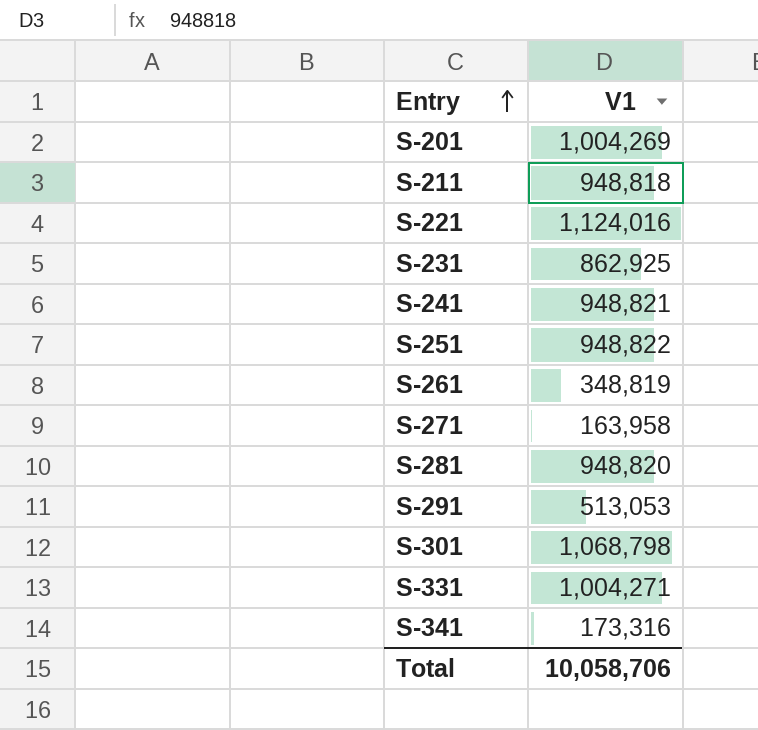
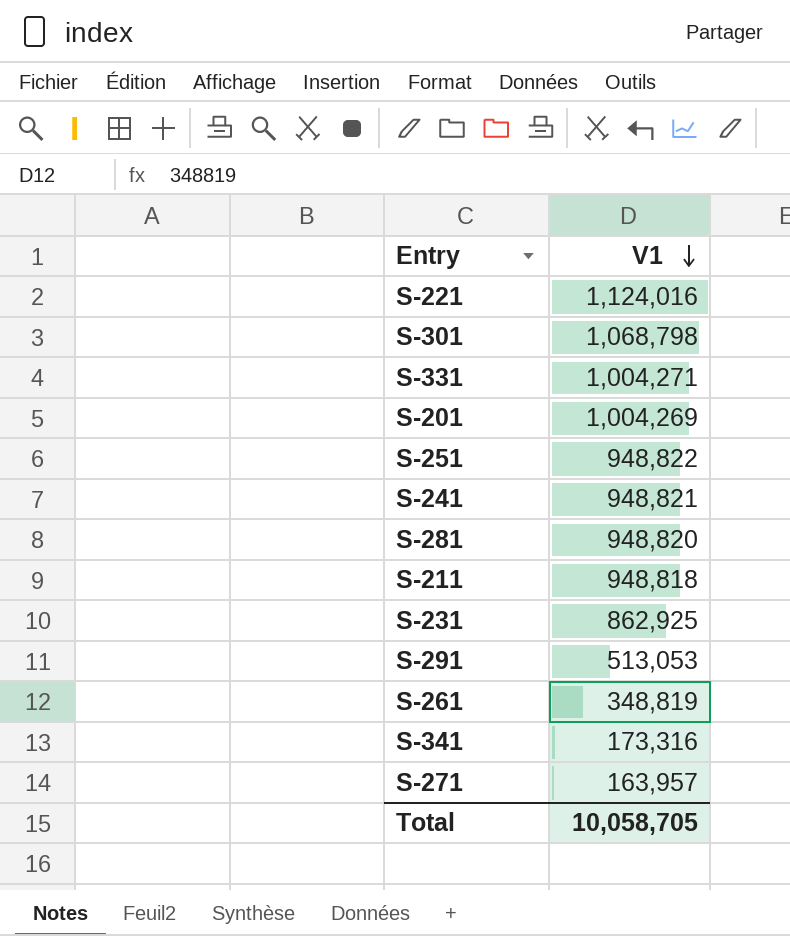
row order: Entry ascending -> V1 descending
S-271 | V1: 163,958 -> 163,957
Total | V1: 10,058,706 -> 10,058,705

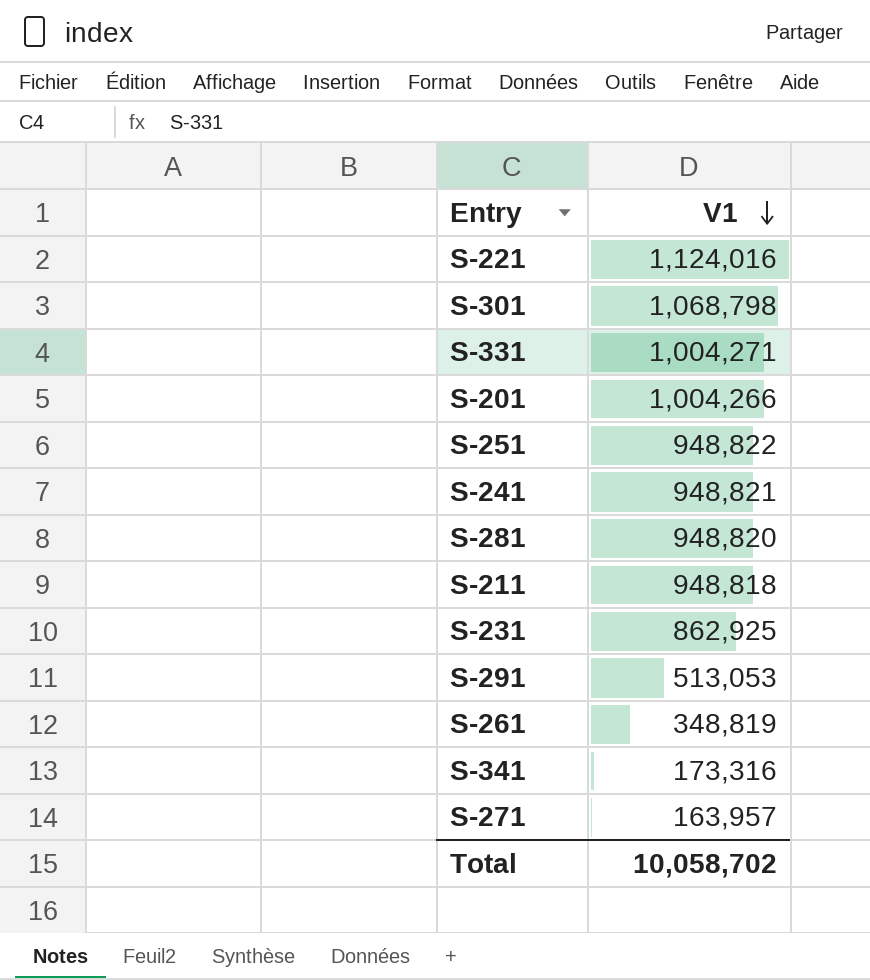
S-201 | V1: 1,004,269 -> 1,004,266
Total | V1: 10,058,705 -> 10,058,702

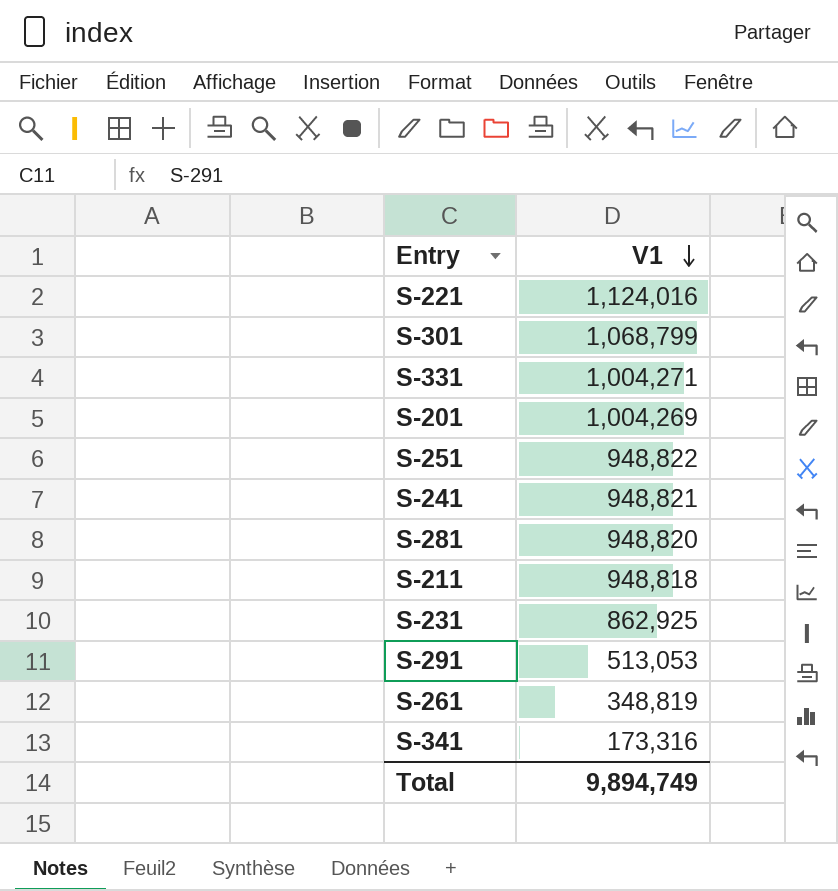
row S-271: 163,957 -> none
S-301 | V1: 1,068,798 -> 1,068,799
S-201 | V1: 1,004,266 -> 1,004,269
Total | V1: 10,058,702 -> 9,894,749

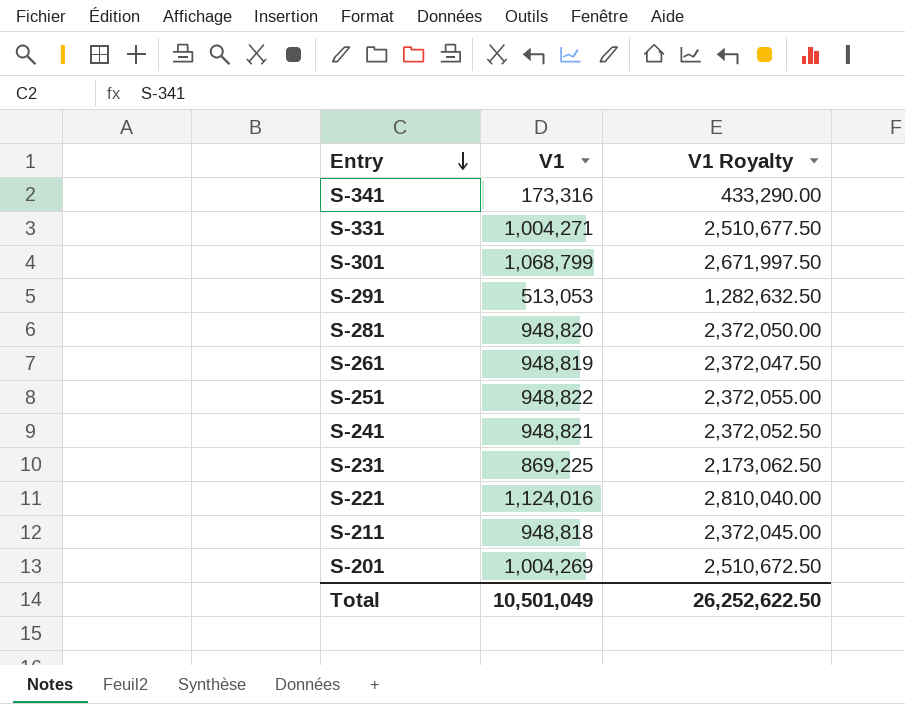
row order: V1 descending -> Entry descending
column V1 Royalty | formula: none -> [V1] * 2.5
S-261 | V1: 348,819 -> 948,819
S-231 | V1: 862,925 -> 869,225
Total | V1: 9,894,749 -> 10,501,049

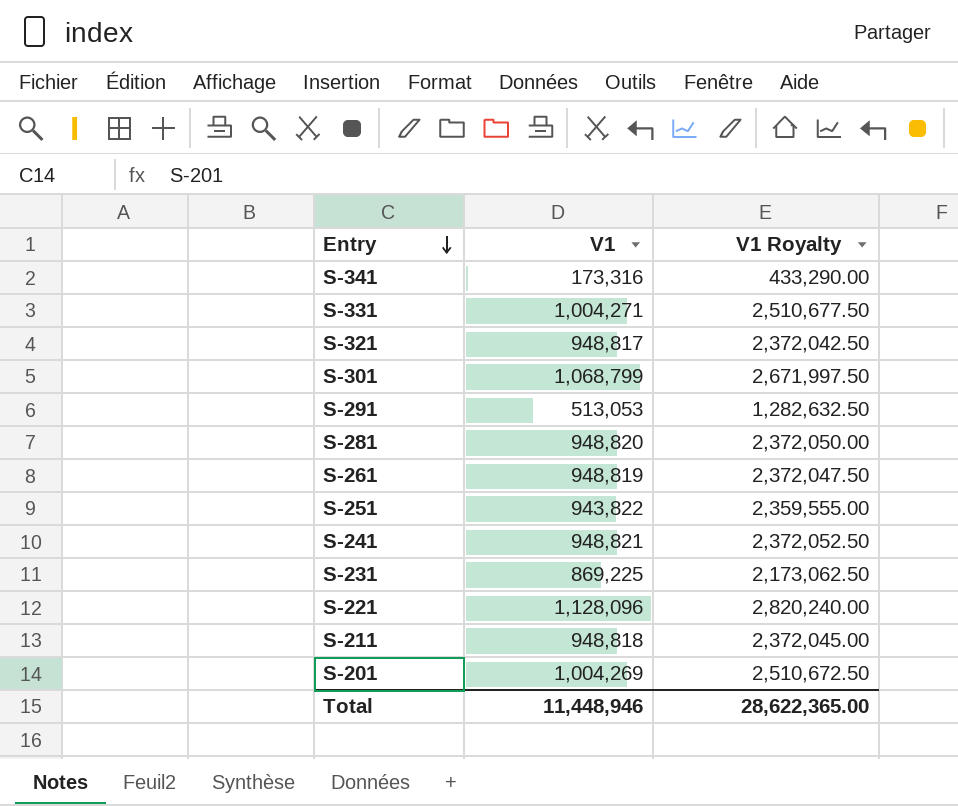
row S-321: none -> 948,817 | 2,372,042.50
S-251 | V1: 948,822 -> 943,822
S-251 | V1 Royalty: 2,372,055.00 -> 2,359,555.00
S-221 | V1: 1,124,016 -> 1,128,096
S-221 | V1 Royalty: 2,810,040.00 -> 2,820,240.00
Total | V1: 10,501,049 -> 11,448,946
Total | V1 Royalty: 26,252,622.50 -> 28,622,365.00

